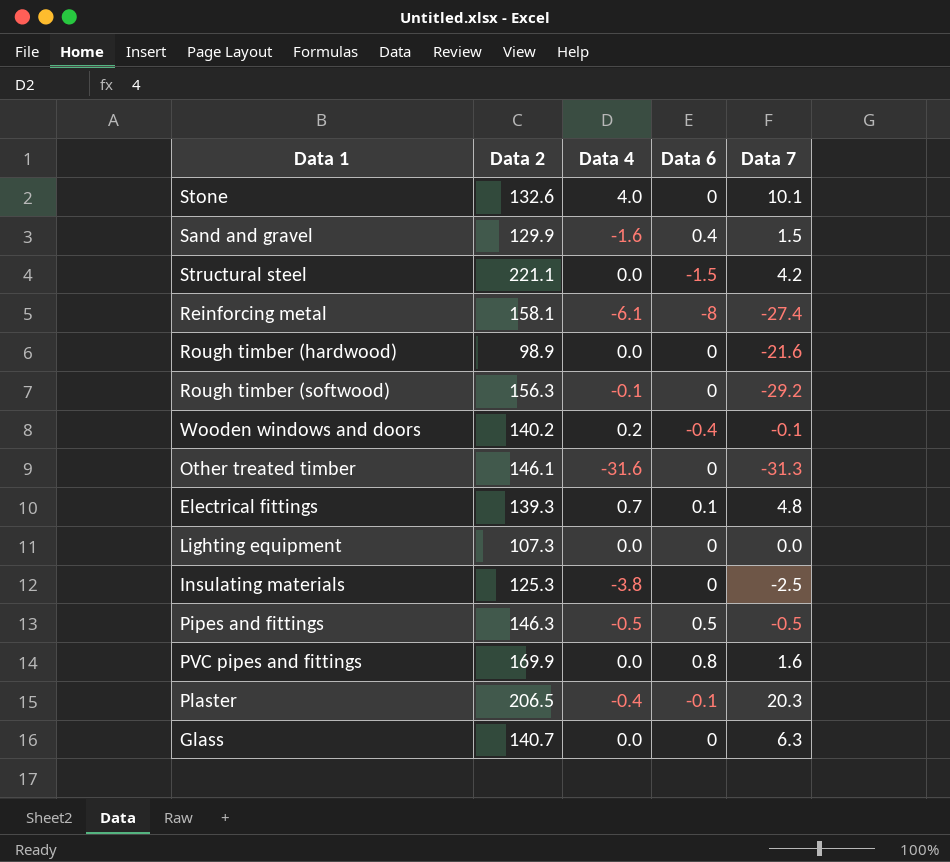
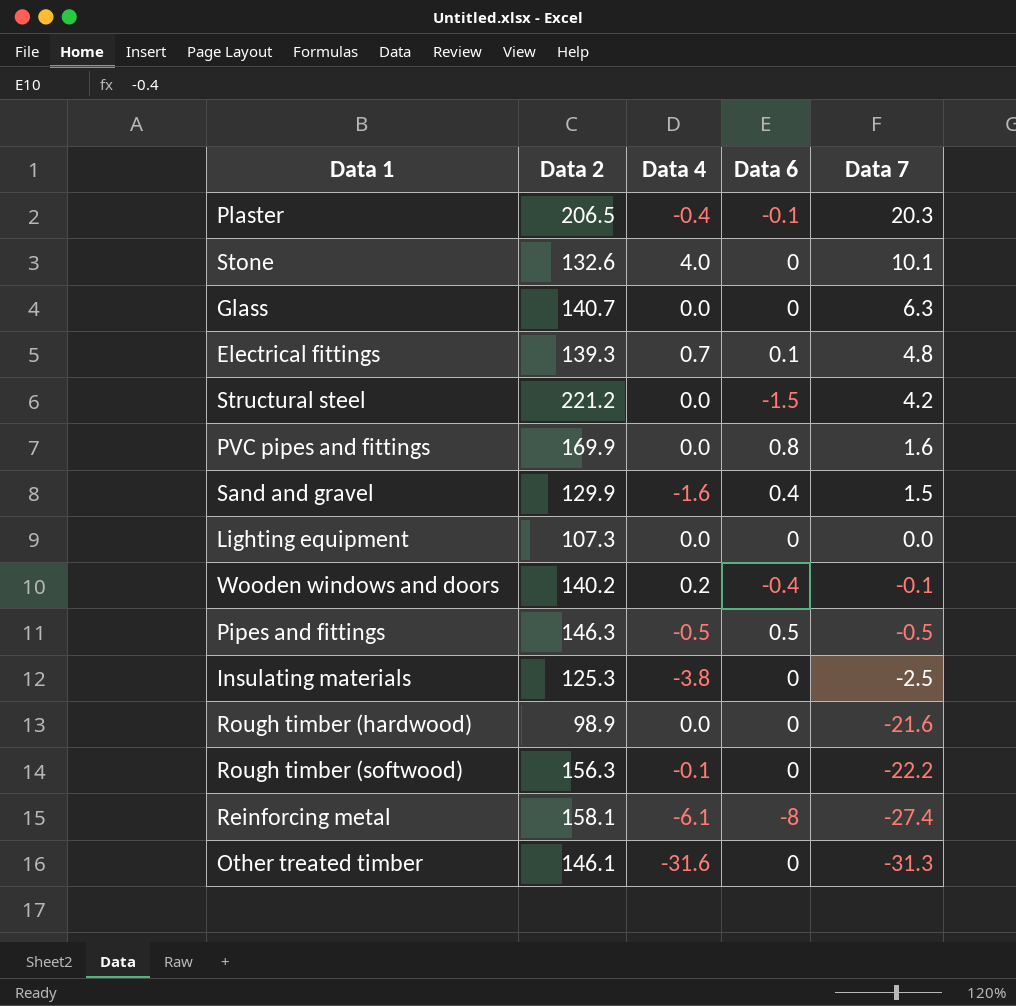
row order: none -> Data 7 descending
Structural steel | Data 2: 221.1 -> 221.2
Rough timber (softwood) | Data 7: -29.2 -> -22.2

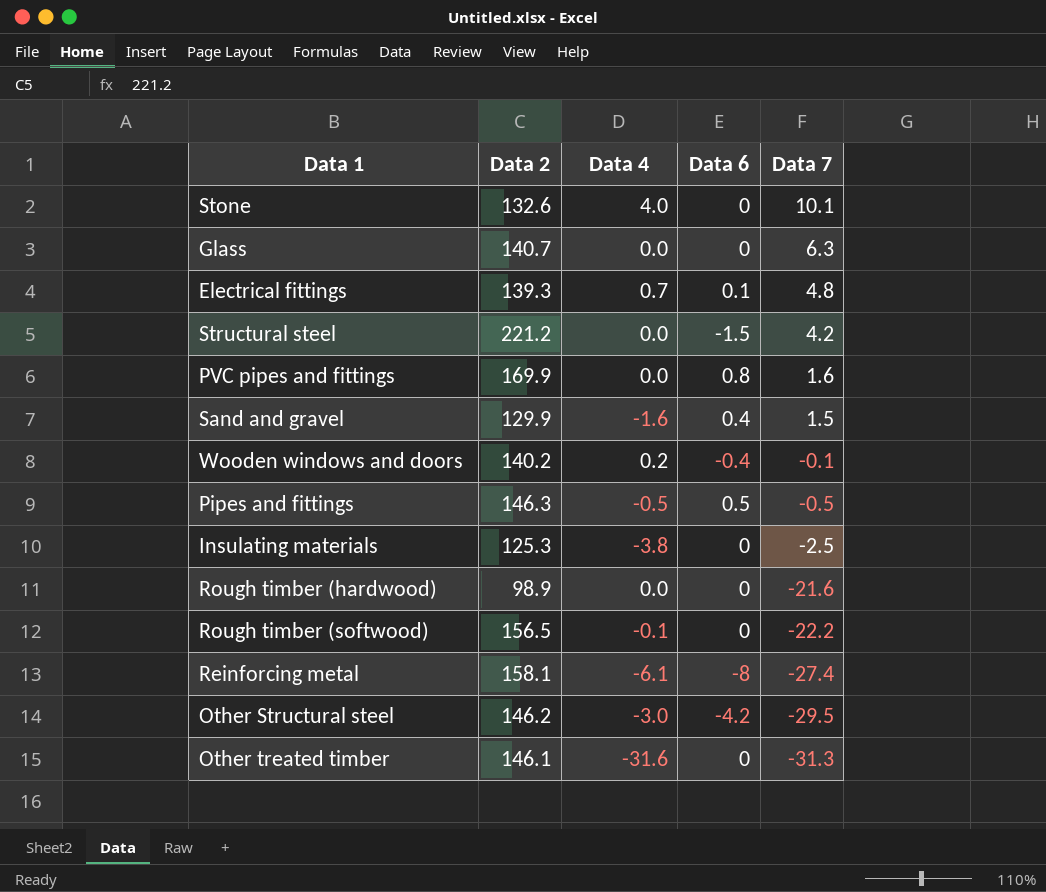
row Plaster: 206.5 | -0.4 | -0.1 | 20.3 -> none
row Lighting equipment: 107.3 | 0.0 | 0 | 0.0 -> none
Rough timber (softwood) | Data 2: 156.3 -> 156.5
row Other Structural steel: none -> 146.2 | -3.0 | -4.2 | -29.5

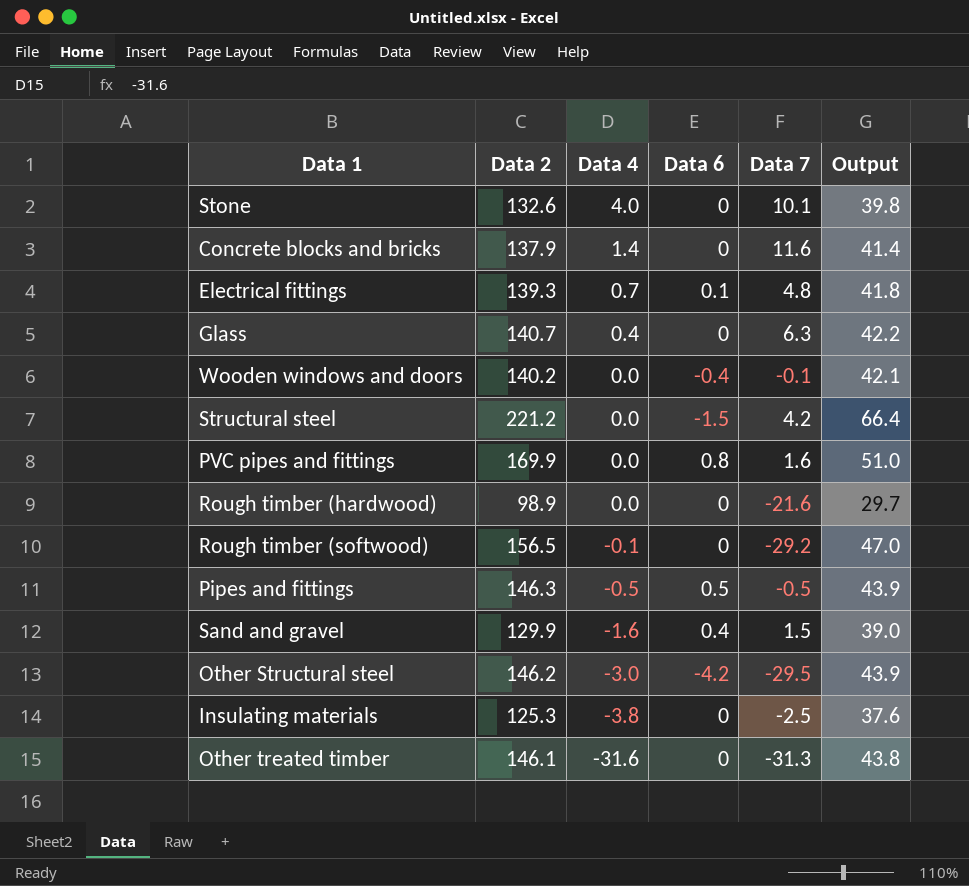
row order: Data 7 descending -> Data 4 descending
column Output | formula: none -> [Data 2] * 0.3
row Reinforcing metal: 158.1 | -6.1 | -8 | -27.4 -> none
row Concrete blocks and bricks: none -> 137.9 | 1.4 | 0 | 11.6 | 41.4
Glass | Data 4: 0.0 -> 0.4
Wooden windows and doors | Data 4: 0.2 -> 0.0
Rough timber (softwood) | Data 7: -22.2 -> -29.2

